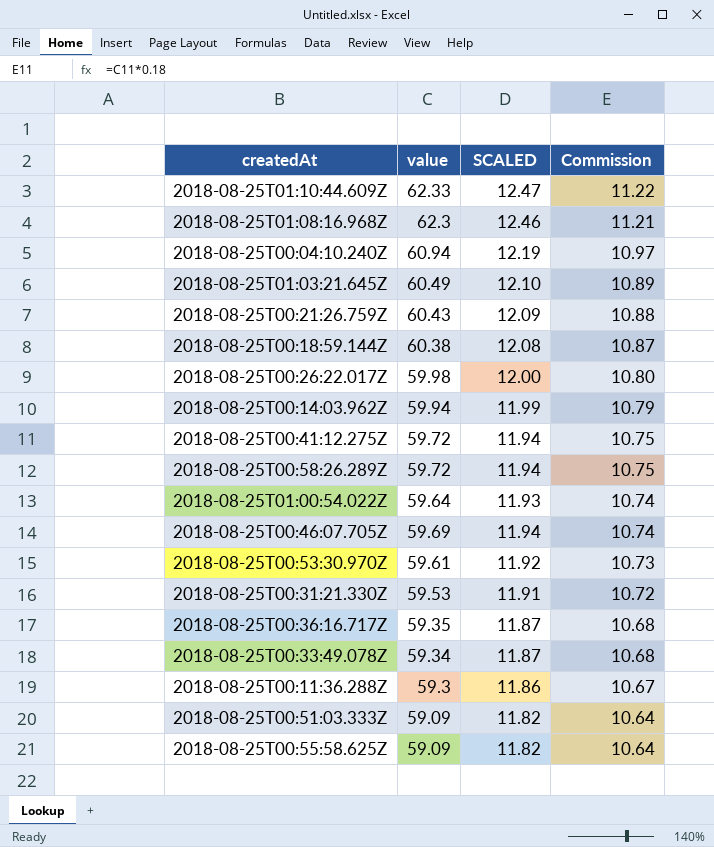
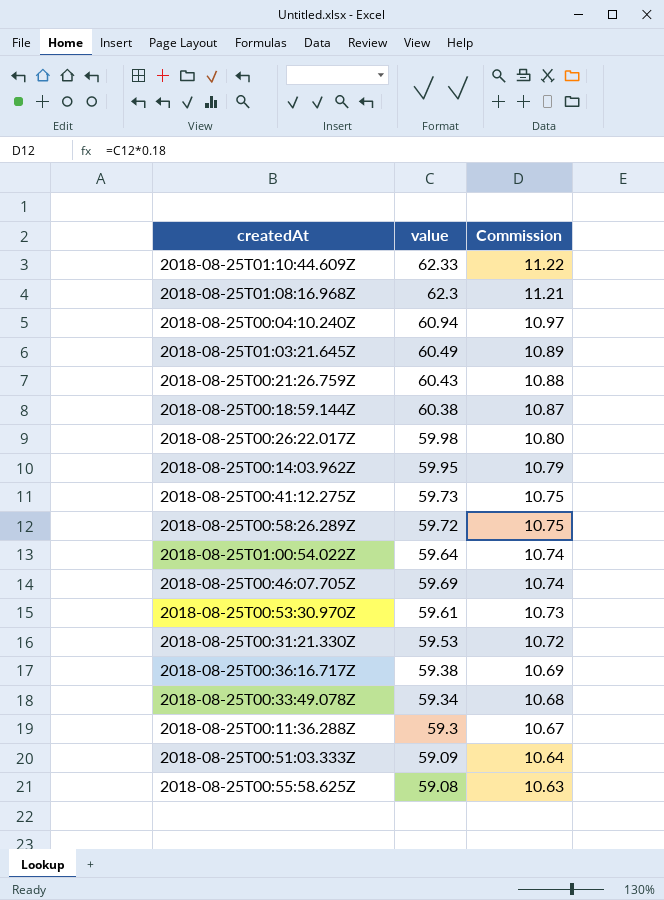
column SCALED | formula: [value] * 0.2 -> none
2018-08-25T00:14:03.962Z | value: 59.94 -> 59.95
2018-08-25T00:41:12.275Z | value: 59.72 -> 59.73
2018-08-25T00:36:16.717Z | value: 59.35 -> 59.38
2018-08-25T00:36:16.717Z | Commission: 10.68 -> 10.69
2018-08-25T00:55:58.625Z | value: 59.09 -> 59.08
2018-08-25T00:55:58.625Z | Commission: 10.64 -> 10.63

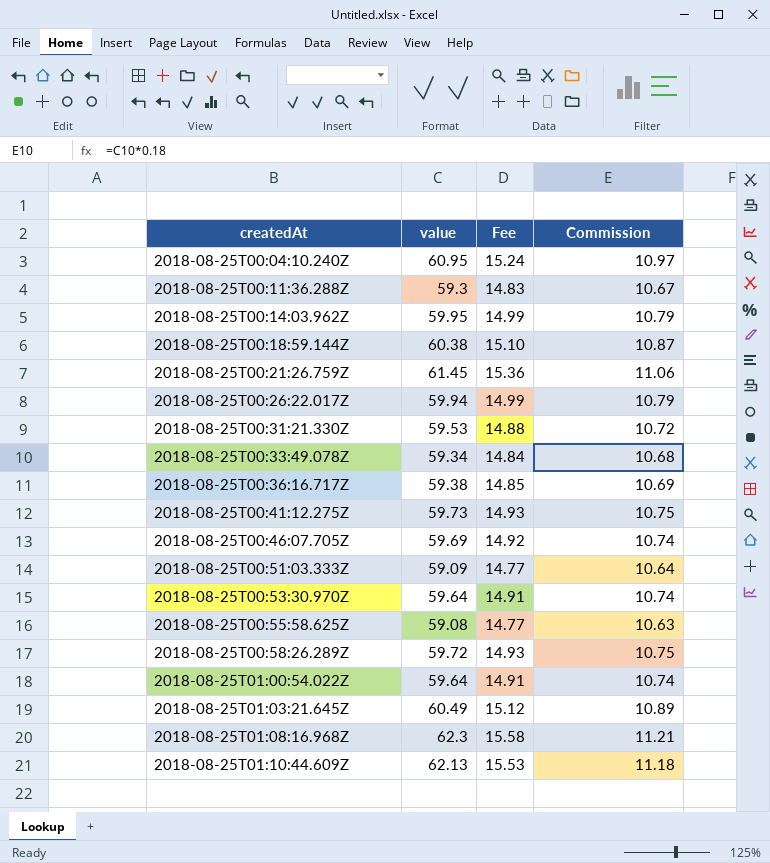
row order: Commission descending -> createdAt ascending
column Fee | formula: none -> [value] * 0.25
2018-08-25T00:04:10.240Z | value: 60.94 -> 60.95
2018-08-25T00:21:26.759Z | value: 60.43 -> 61.45
2018-08-25T00:21:26.759Z | Commission: 10.88 -> 11.06
2018-08-25T00:26:22.017Z | value: 59.98 -> 59.94
2018-08-25T00:26:22.017Z | Commission: 10.80 -> 10.79
2018-08-25T00:53:30.970Z | value: 59.61 -> 59.64
2018-08-25T00:53:30.970Z | Commission: 10.73 -> 10.74
2018-08-25T01:10:44.609Z | value: 62.33 -> 62.13
2018-08-25T01:10:44.609Z | Commission: 11.22 -> 11.18

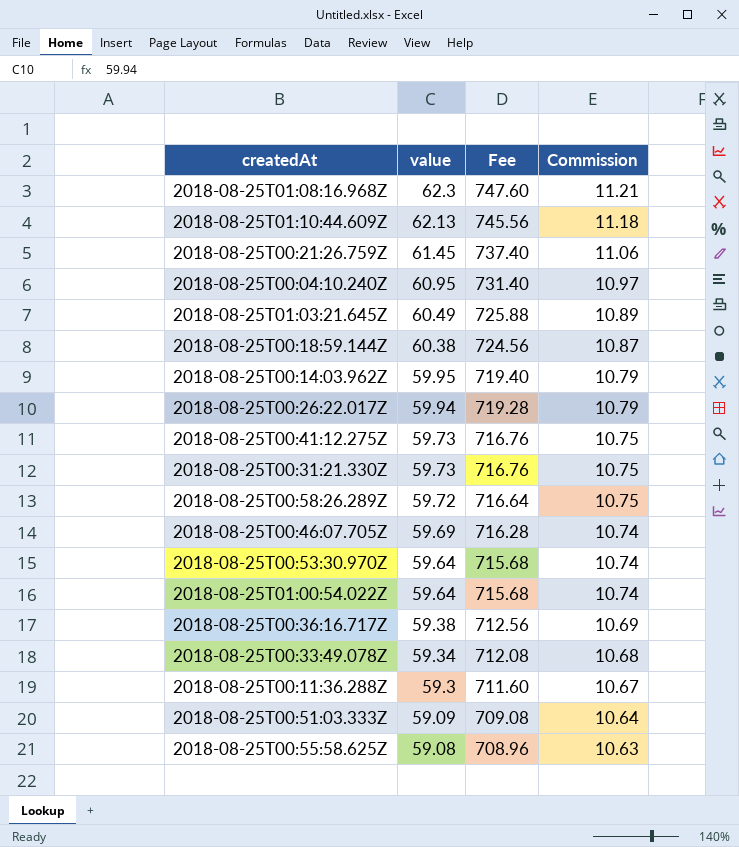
row order: createdAt ascending -> value descending
column Fee | formula: [value] * 0.25 -> [value] * 12
2018-08-25T00:31:21.330Z | value: 59.53 -> 59.73
2018-08-25T00:31:21.330Z | Commission: 10.72 -> 10.75

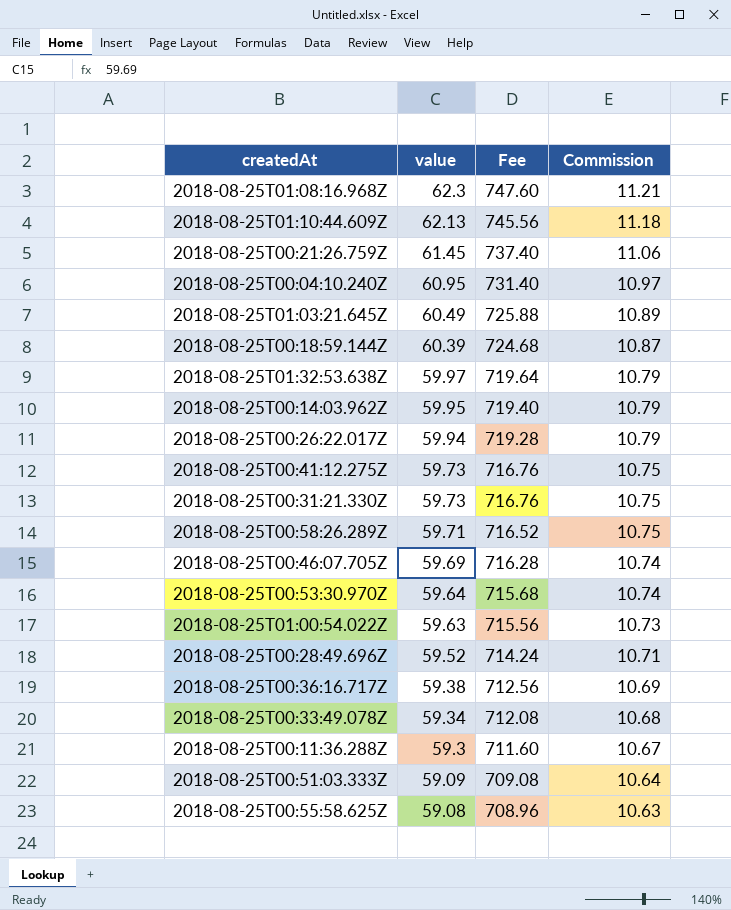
2018-08-25T00:18:59.144Z | value: 60.38 -> 60.39
2018-08-25T00:18:59.144Z | Fee: 724.56 -> 724.68
row 2018-08-25T01:32:53.638Z: none -> 59.97 | 719.64 | 10.79
2018-08-25T00:58:26.289Z | value: 59.72 -> 59.71
2018-08-25T00:58:26.289Z | Fee: 716.64 -> 716.52
2018-08-25T01:00:54.022Z | value: 59.64 -> 59.63
2018-08-25T01:00:54.022Z | Fee: 715.68 -> 715.56
2018-08-25T01:00:54.022Z | Commission: 10.74 -> 10.73
row 2018-08-25T00:28:49.696Z: none -> 59.52 | 714.24 | 10.71

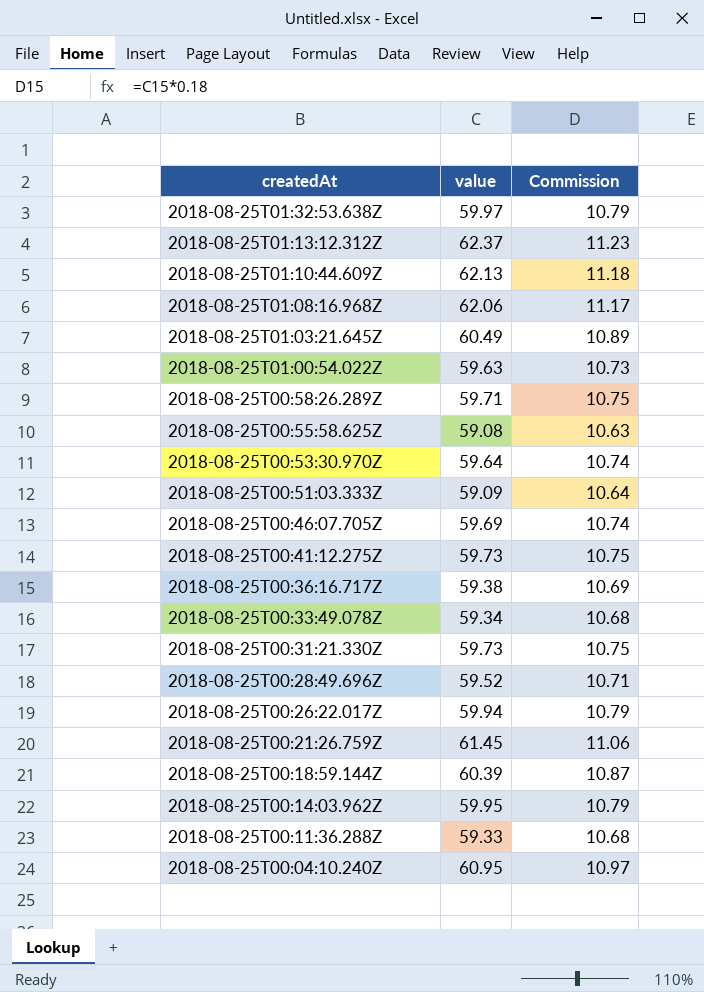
row order: value descending -> createdAt descending
column Fee | formula: [value] * 12 -> none
row 2018-08-25T01:13:12.312Z: none -> 62.37 | 11.23
2018-08-25T01:08:16.968Z | value: 62.3 -> 62.06
2018-08-25T01:08:16.968Z | Commission: 11.21 -> 11.17
2018-08-25T00:11:36.288Z | value: 59.3 -> 59.33
2018-08-25T00:11:36.288Z | Commission: 10.67 -> 10.68

